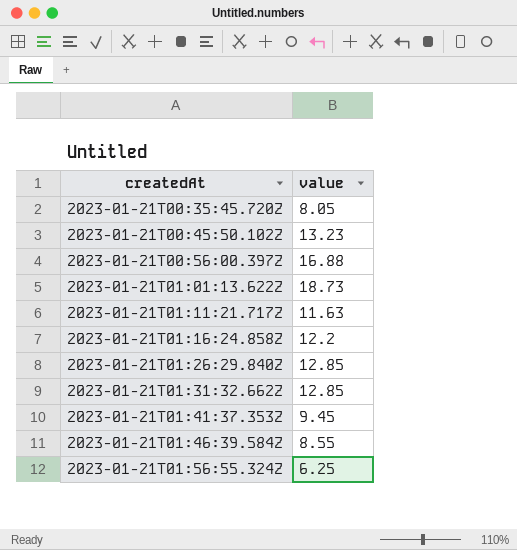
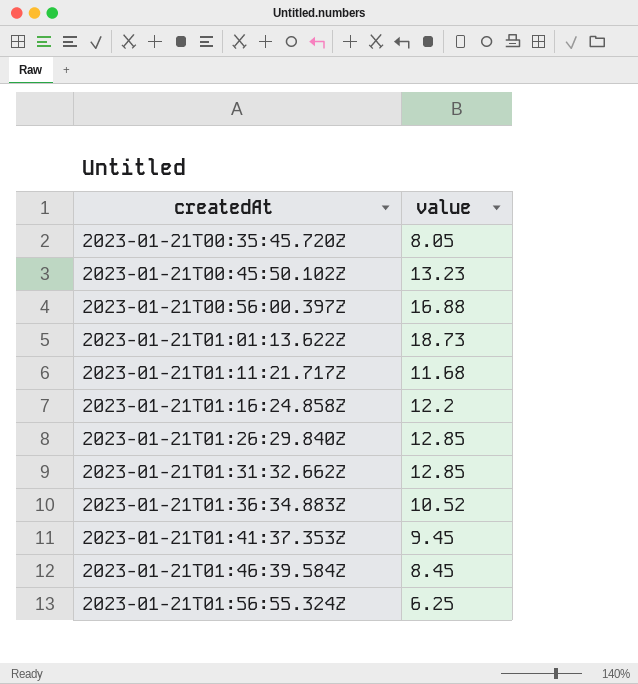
2023-01-21T01:11:21.717Z | value: 11.63 -> 11.68
row 2023-01-21T01:36:34.883Z: none -> 10.52
2023-01-21T01:46:39.584Z | value: 8.55 -> 8.45

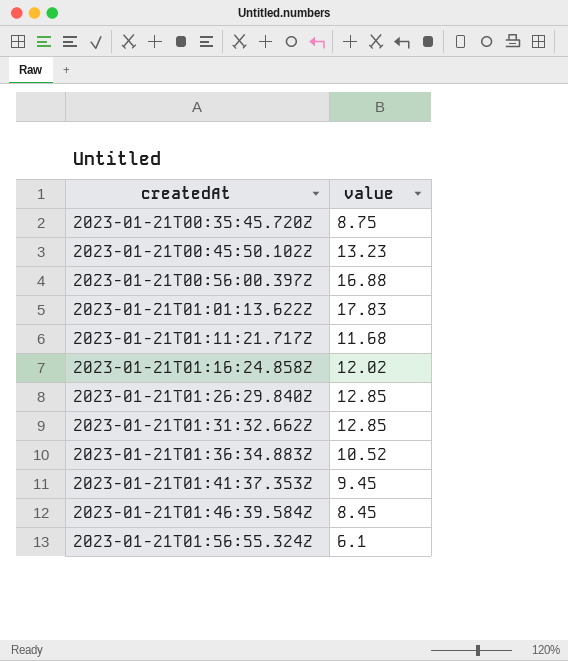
2023-01-21T00:35:45.720Z | value: 8.05 -> 8.75
2023-01-21T01:01:13.622Z | value: 18.73 -> 17.83
2023-01-21T01:16:24.858Z | value: 12.2 -> 12.02
2023-01-21T01:56:55.324Z | value: 6.25 -> 6.1

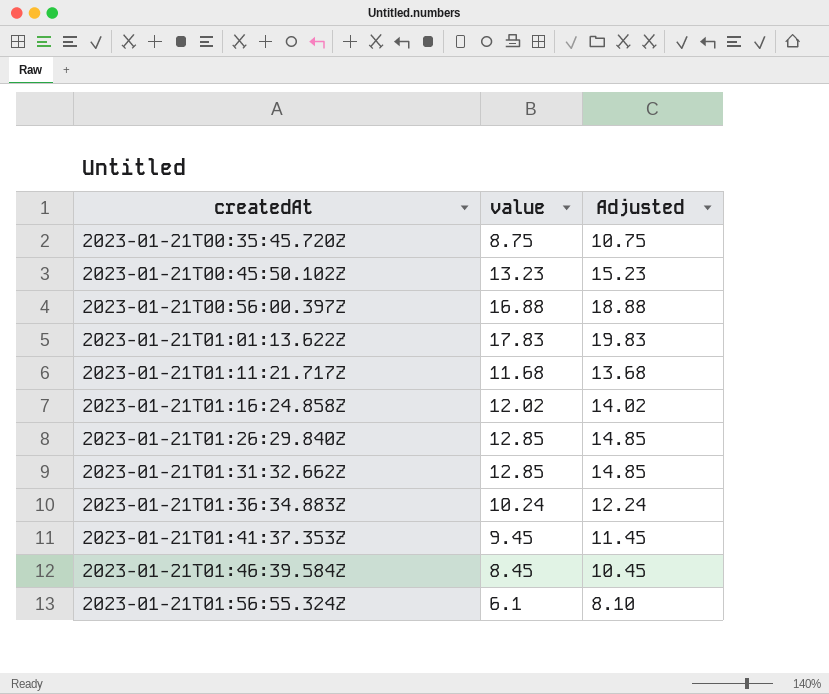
column Adjusted | formula: none -> [value] + 2
2023-01-21T01:36:34.883Z | value: 10.52 -> 10.24

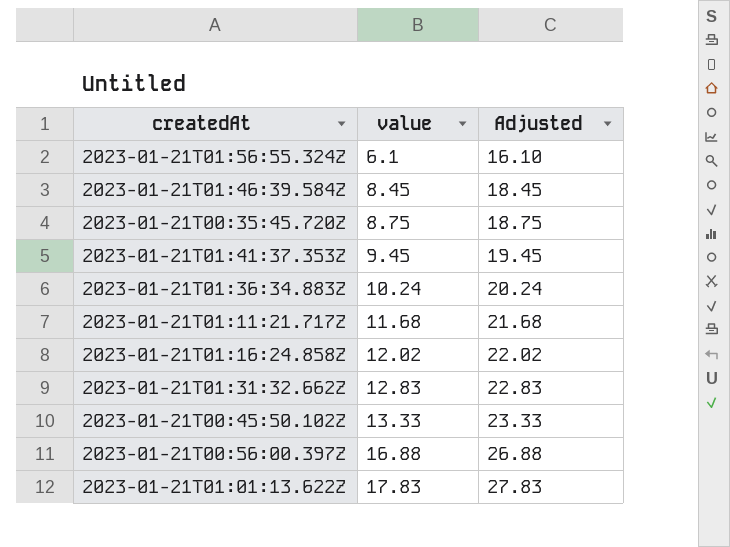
row order: createdAt ascending -> value ascending
column Adjusted | formula: [value] + 2 -> [value] + 10
row 2023-01-21T01:26:29.840Z: 12.85 | 14.85 -> none
2023-01-21T01:31:32.662Z | value: 12.85 -> 12.83
2023-01-21T00:45:50.102Z | value: 13.23 -> 13.33

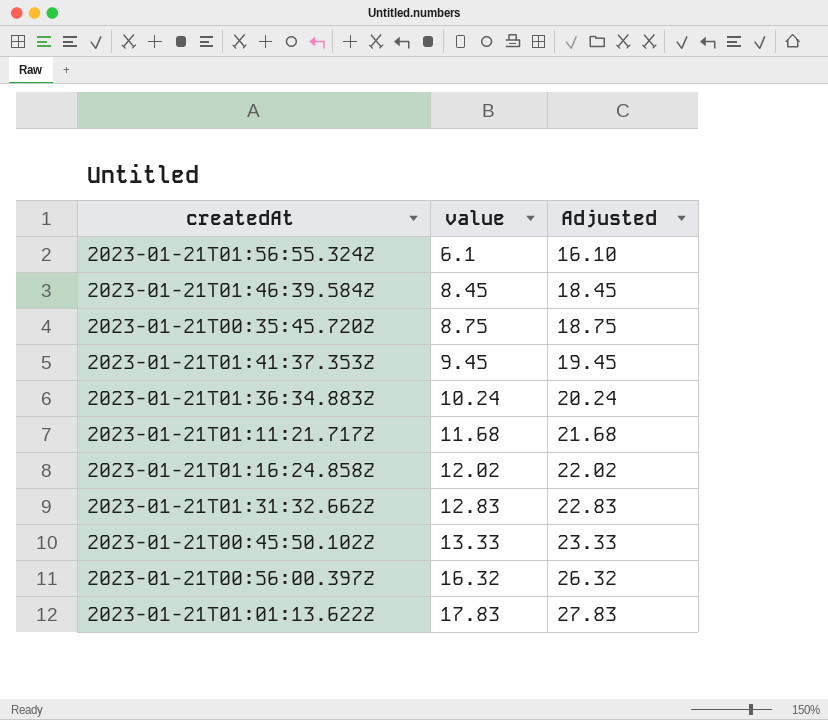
2023-01-21T00:56:00.397Z | value: 16.88 -> 16.32
2023-01-21T00:56:00.397Z | Adjusted: 26.88 -> 26.32

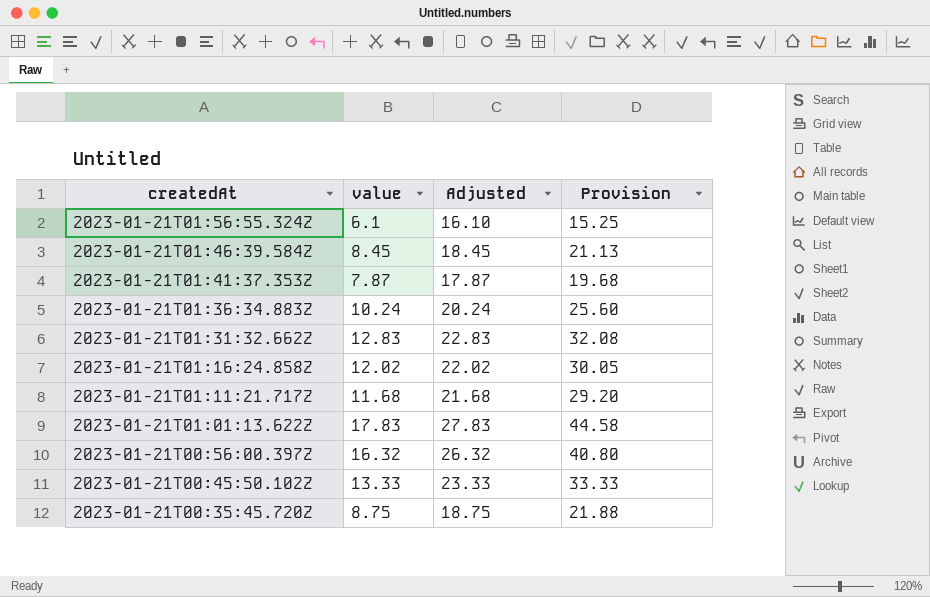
row order: value ascending -> createdAt descending
column Provision | formula: none -> [value] * 2.5
2023-01-21T01:41:37.353Z | value: 9.45 -> 7.87
2023-01-21T01:41:37.353Z | Adjusted: 19.45 -> 17.87

